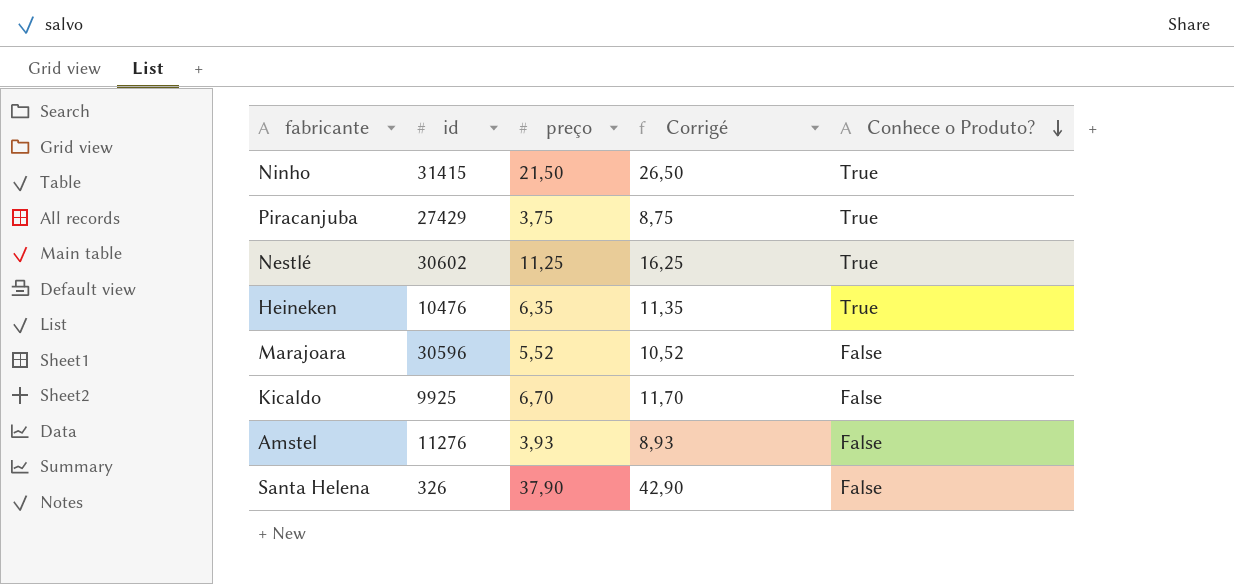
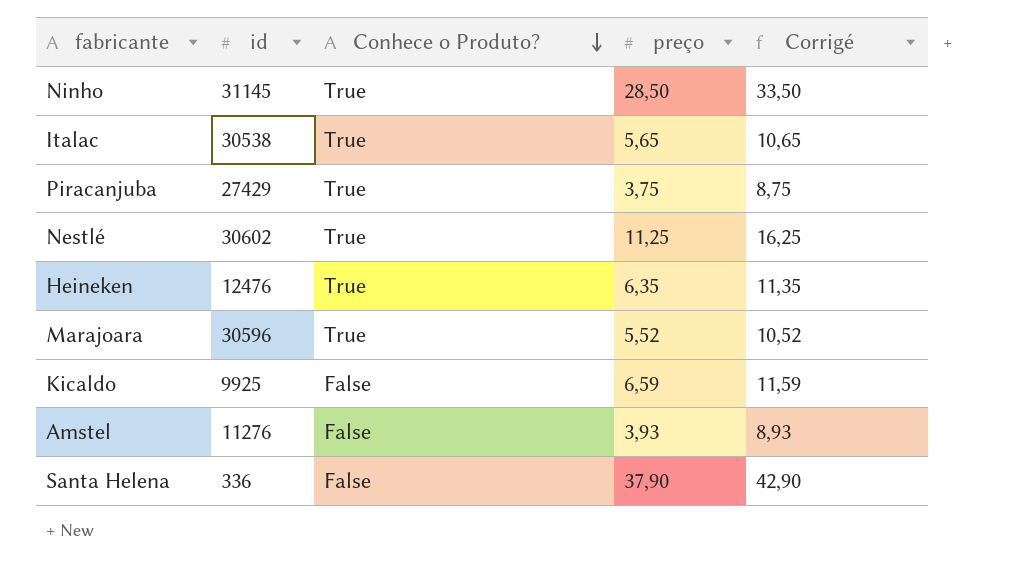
column Conhece o Produto? | position: 5 -> 3
Ninho | id: 31415 -> 31145
Ninho | preço: 21,50 -> 28,50
Ninho | Corrigé: 26,50 -> 33,50
row Italac: none -> 30538 | True | 5,65 | 10,65
Heineken | id: 10476 -> 12476
Marajoara | Conhece o Produto?: False -> True
Kicaldo | preço: 6,70 -> 6,59
Kicaldo | Corrigé: 11,70 -> 11,59
Santa Helena | id: 326 -> 336

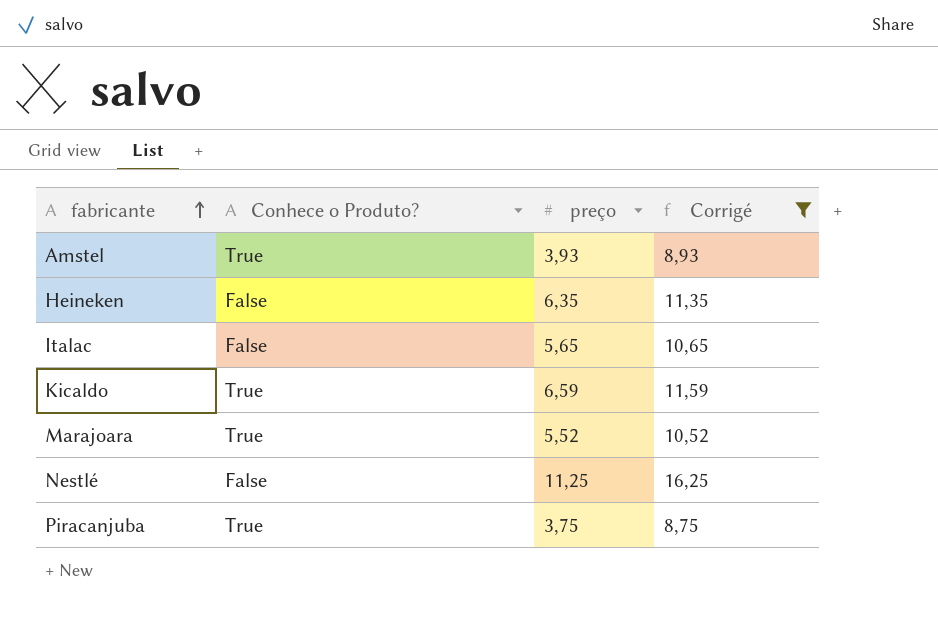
filter: none -> Corrigé <= 16,25
row order: Conhece o Produto? descending -> fabricante ascending
column id | position: 2 -> none
Amstel | Conhece o Produto?: False -> True
Heineken | Conhece o Produto?: True -> False
Italac | Conhece o Produto?: True -> False
Kicaldo | Conhece o Produto?: False -> True
Nestlé | Conhece o Produto?: True -> False

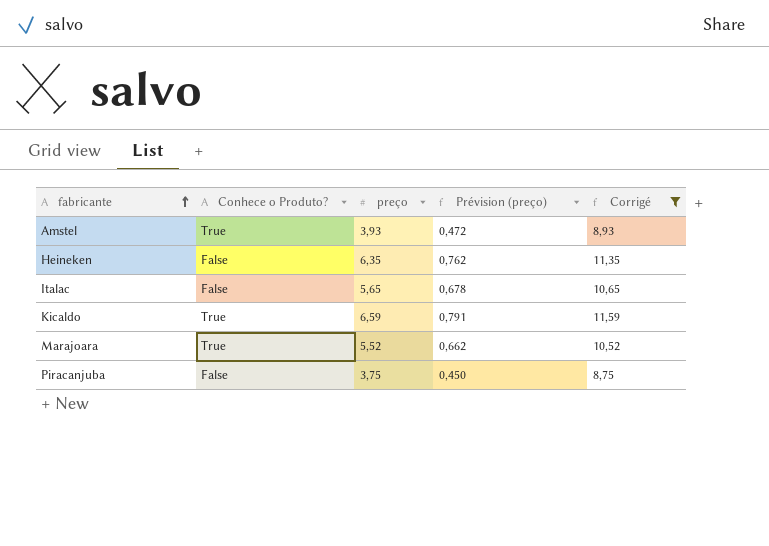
column Prévision (preço) | formula: none -> [preço] * 0,12
row Nestlé: False | 11,25 | 16,25 -> none
Piracanjuba | Conhece o Produto?: True -> False

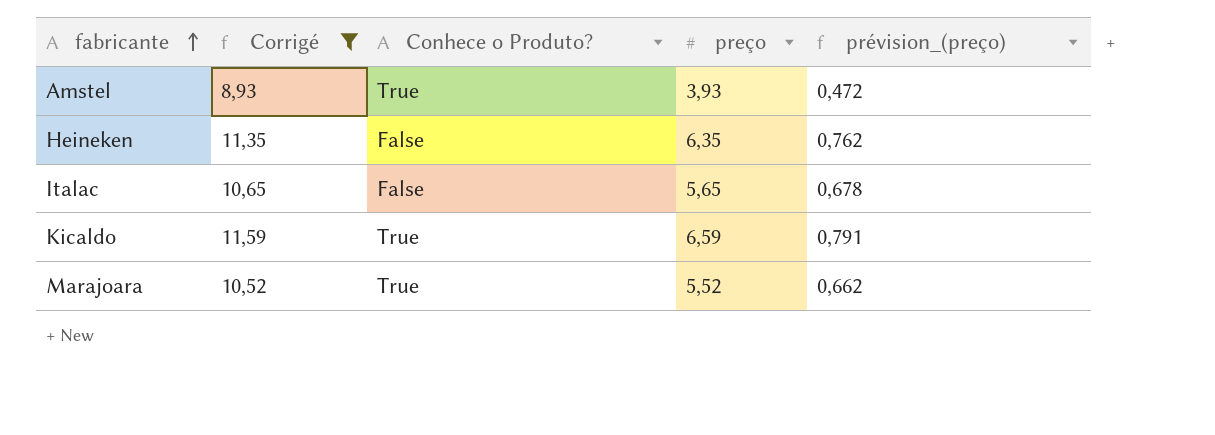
column Corrigé | position: 5 -> 2
column name: Prévision (preço) -> prévision_(preço)
row Piracanjuba: False | 3,75 | 0,450 | 8,75 -> none

